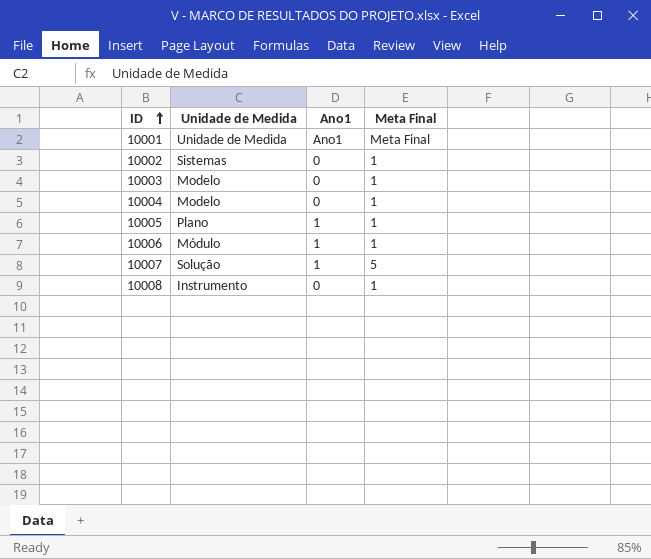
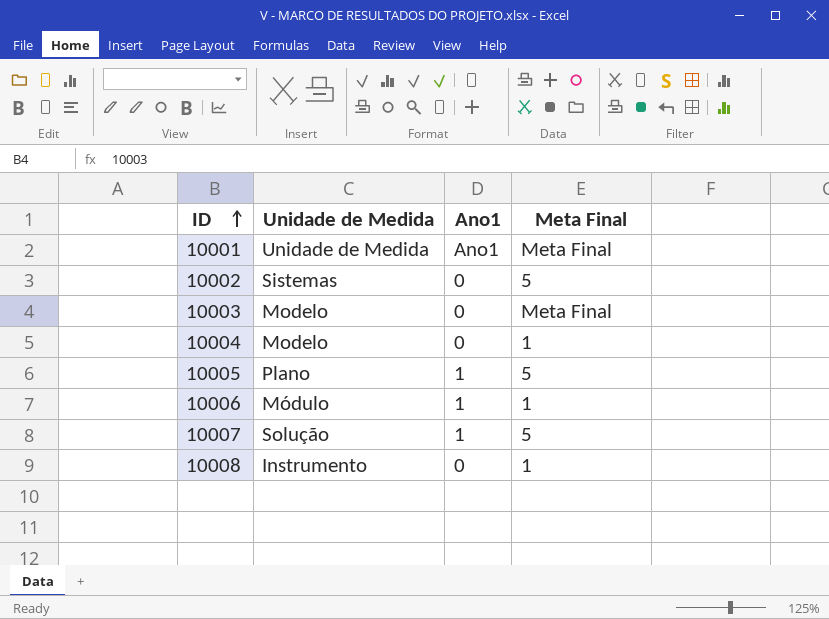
10002 | Meta Final: 1 -> 5
10003 | Meta Final: 1 -> Meta Final
10005 | Meta Final: 1 -> 5

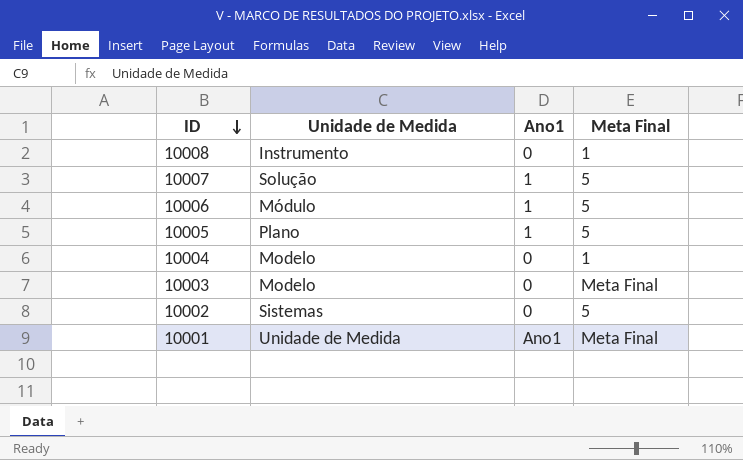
row order: ID ascending -> ID descending
10006 | Meta Final: 1 -> 5

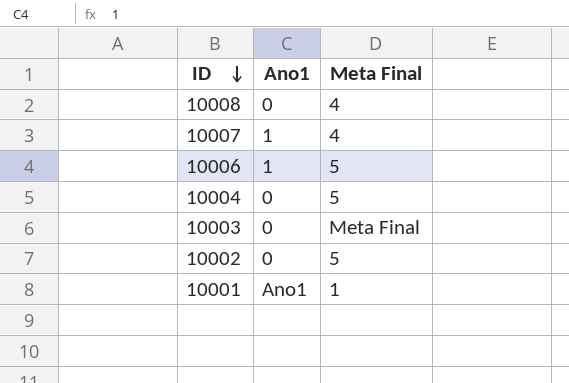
column Unidade de Medida | position: 2 -> none
row 10005: Plano | 1 | 5 -> none
10008 | Meta Final: 1 -> 4
10007 | Meta Final: 5 -> 4
10004 | Meta Final: 1 -> 5
10001 | Meta Final: Meta Final -> 1

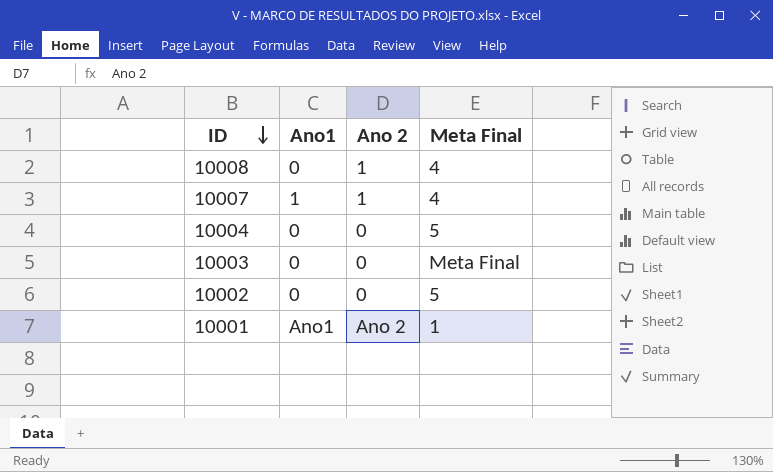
column Ano 2 | position: none -> 3
row 10006: 1 | 5 -> none

